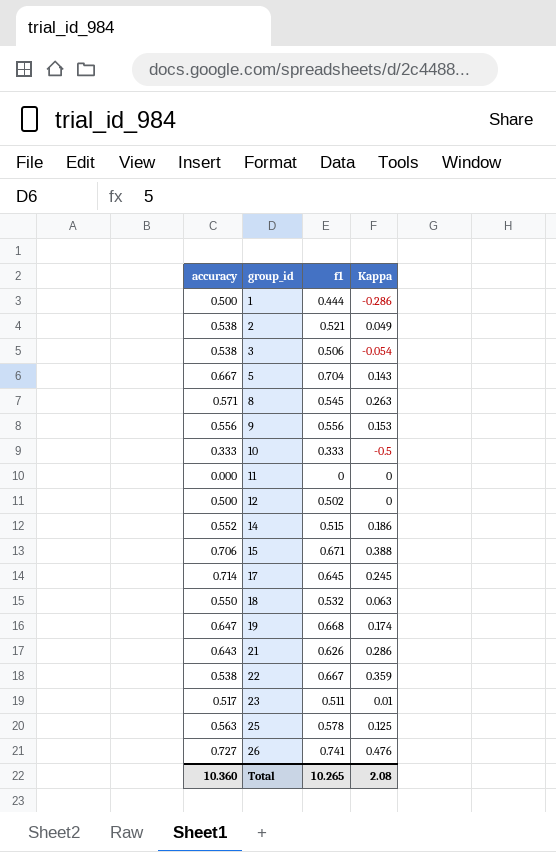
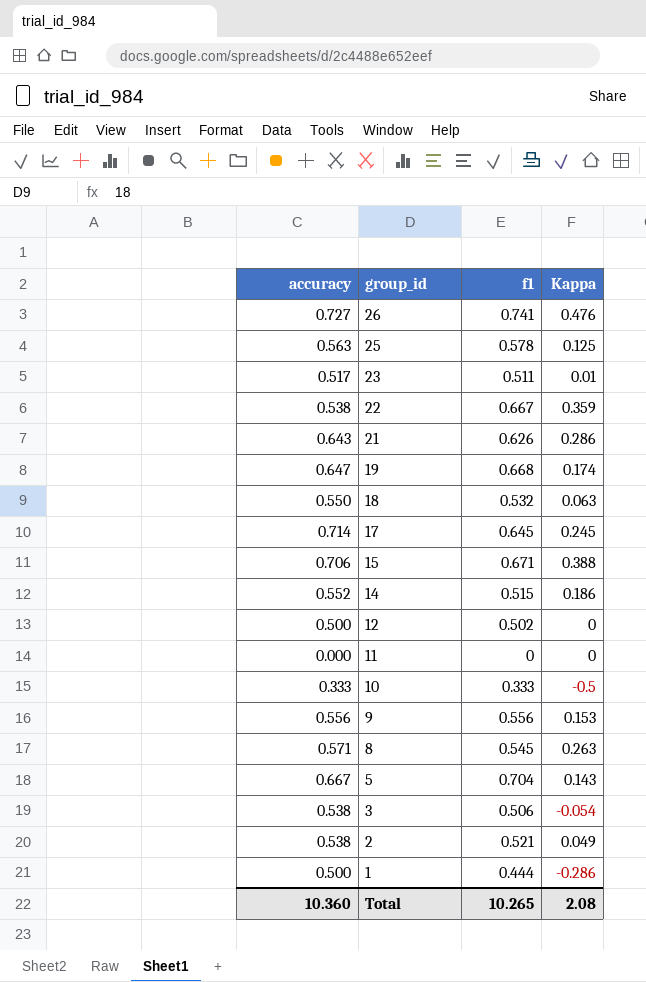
row order: group_id ascending -> group_id descending

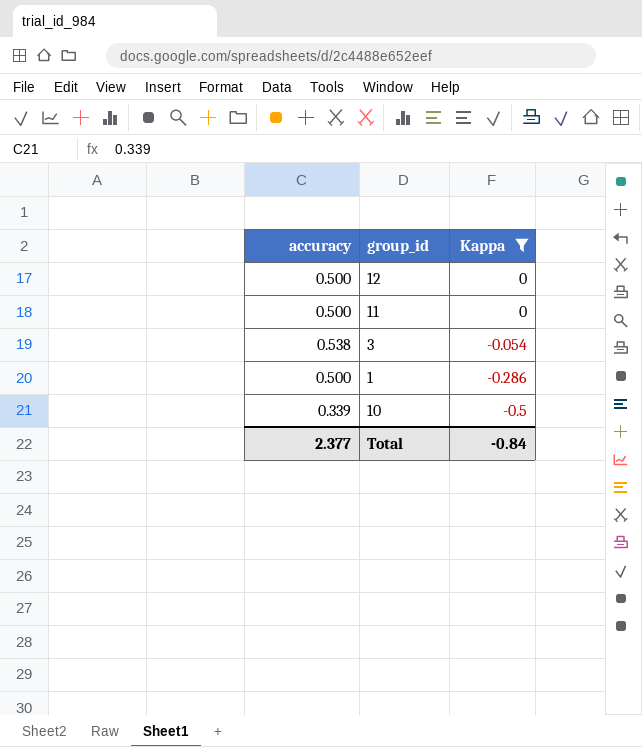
filter: none -> Kappa <= 0
row order: group_id descending -> Kappa descending
column f1 | position: 3 -> none
11 | accuracy: 0.000 -> 0.500
10 | accuracy: 0.333 -> 0.339
Total | accuracy: 10.360 -> 2.377
Total | Kappa: 2.08 -> -0.84

